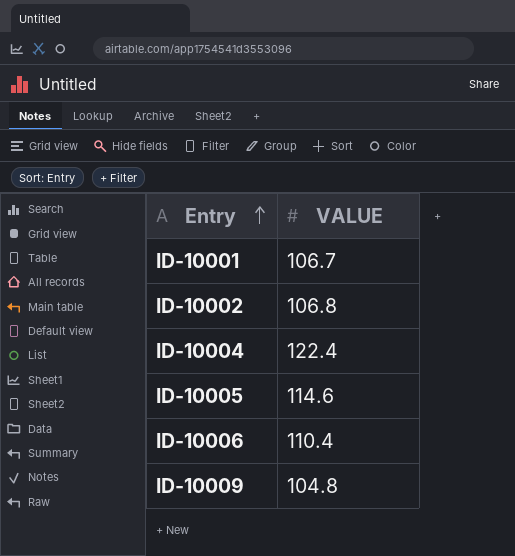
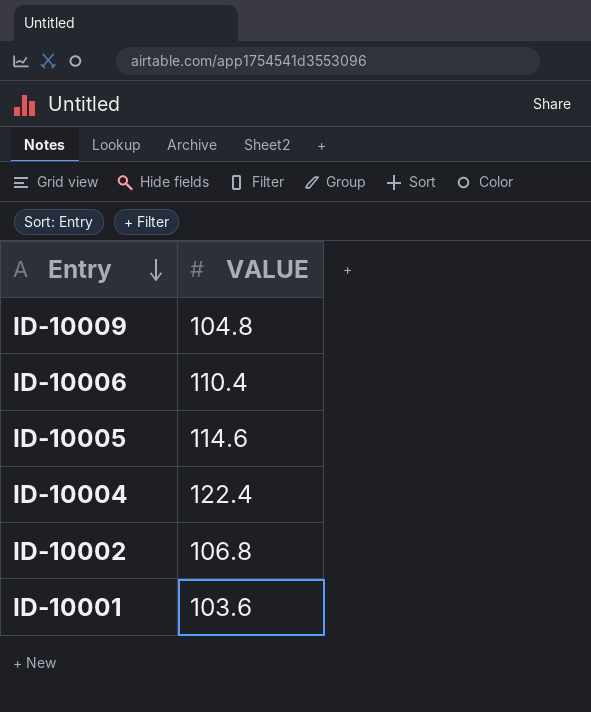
row order: Entry ascending -> Entry descending
ID-10001 | VALUE: 106.7 -> 103.6

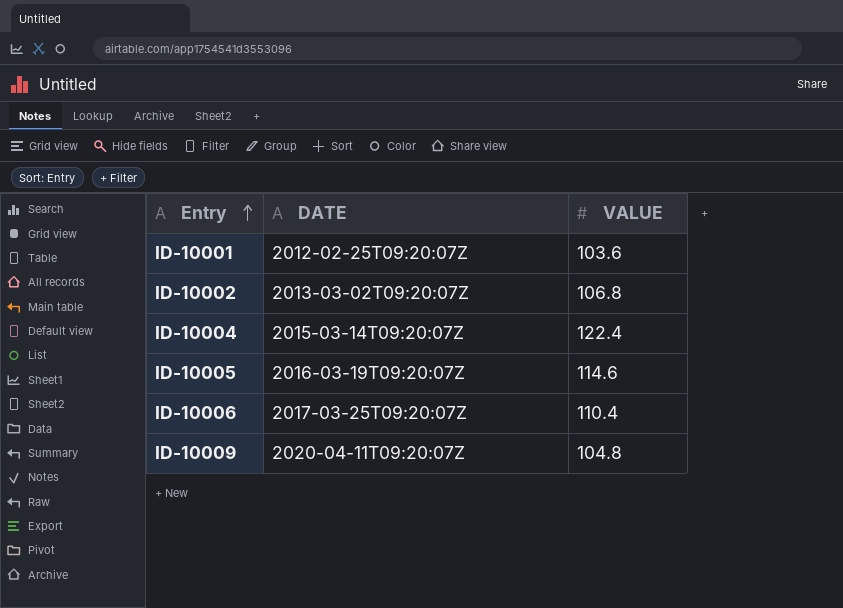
row order: Entry descending -> Entry ascending
column DATE | position: none -> 2

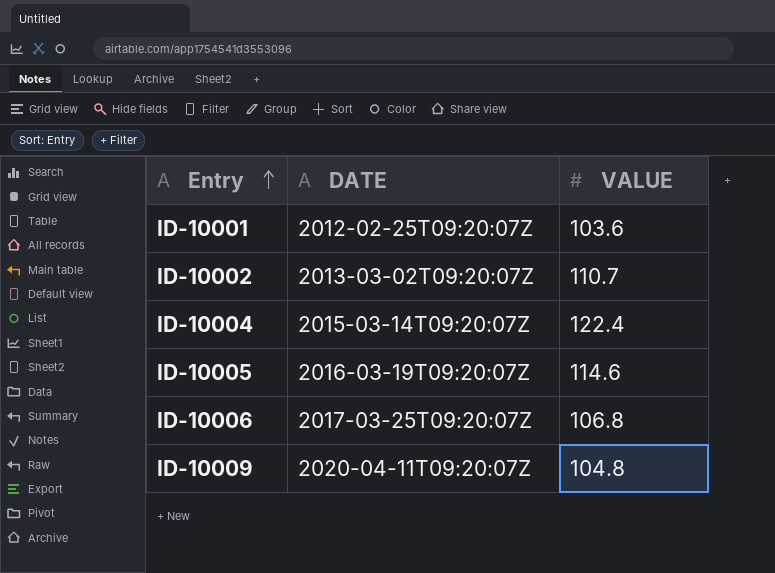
ID-10002 | VALUE: 106.8 -> 110.7
ID-10006 | VALUE: 110.4 -> 106.8

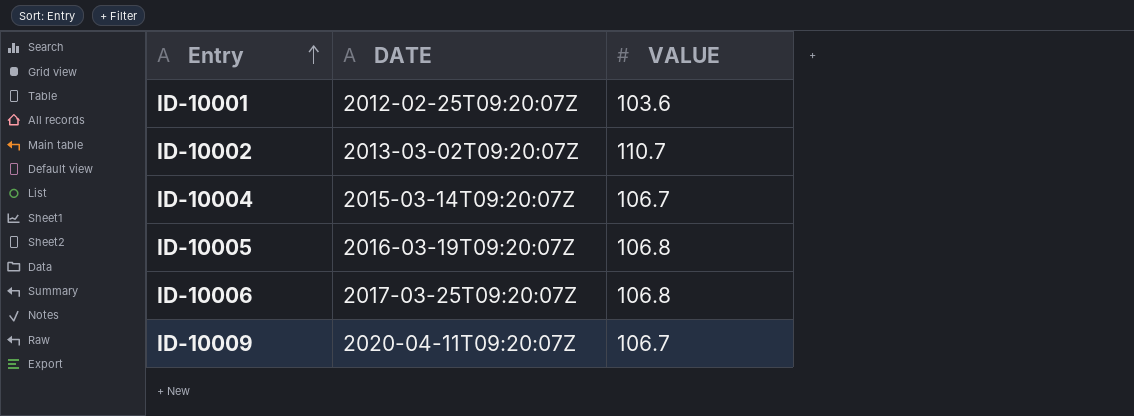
ID-10004 | VALUE: 122.4 -> 106.7
ID-10005 | VALUE: 114.6 -> 106.8
ID-10009 | VALUE: 104.8 -> 106.7

